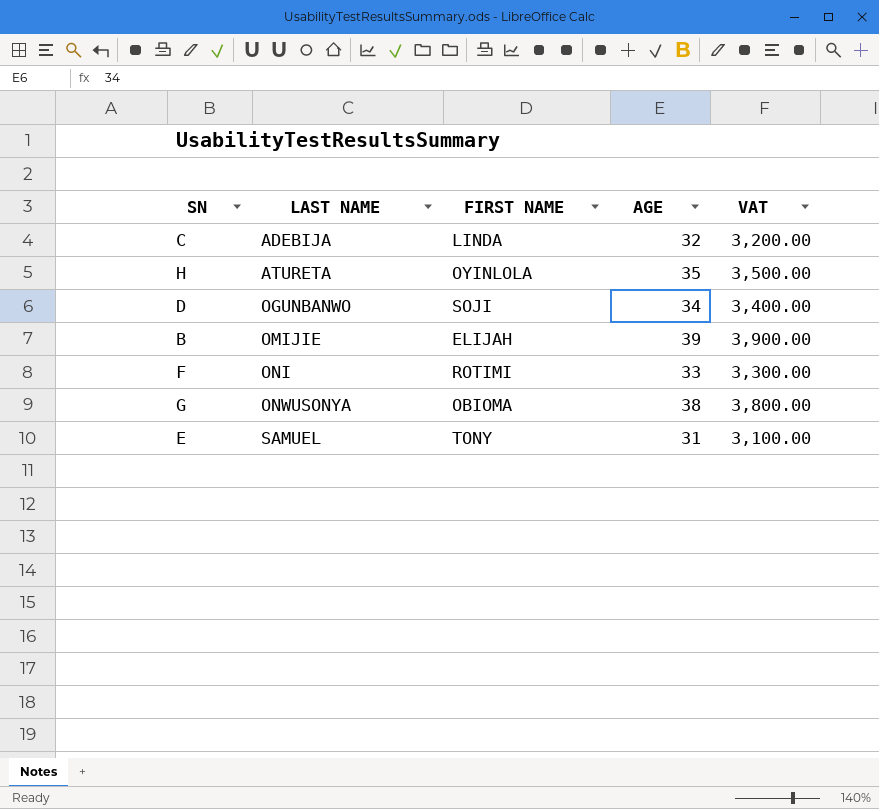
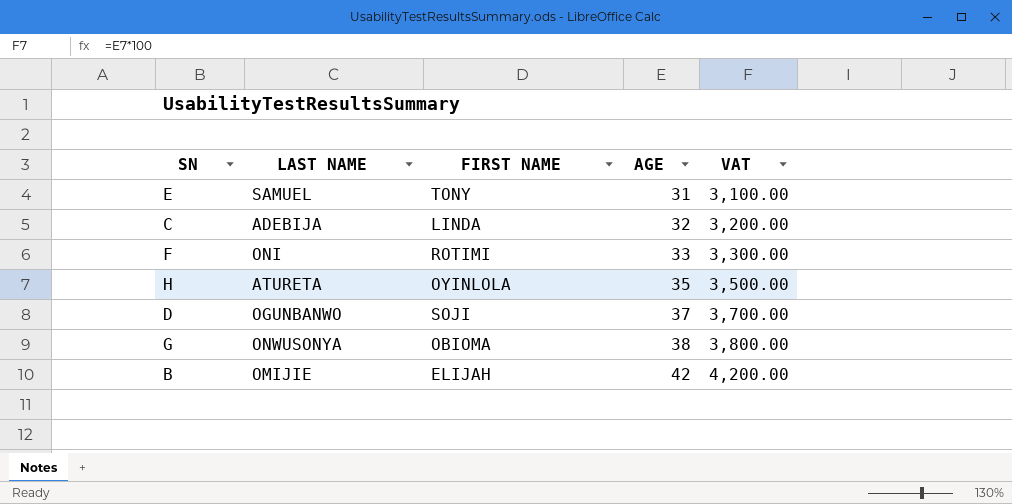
row order: LAST NAME ascending -> AGE ascending
D | AGE: 34 -> 37
D | VAT: 3,400.00 -> 3,700.00
B | AGE: 39 -> 42
B | VAT: 3,900.00 -> 4,200.00

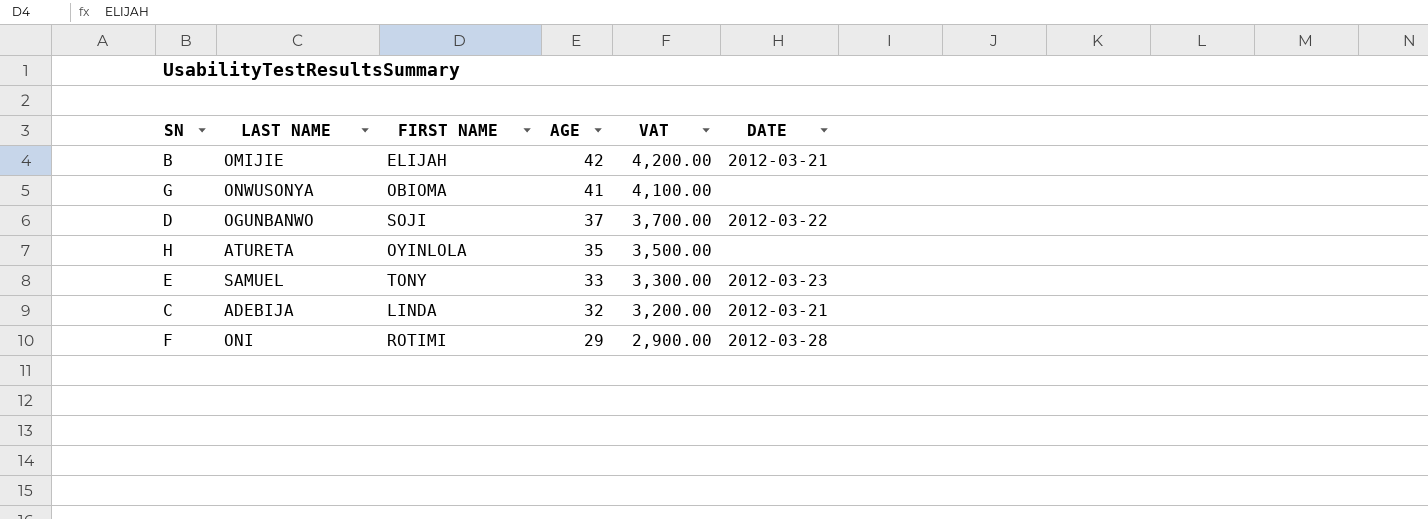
row order: AGE ascending -> AGE descending
column DATE | position: none -> 6
G | AGE: 38 -> 41
G | VAT: 3,800.00 -> 4,100.00
E | AGE: 31 -> 33
E | VAT: 3,100.00 -> 3,300.00
F | AGE: 33 -> 29
F | VAT: 3,300.00 -> 2,900.00

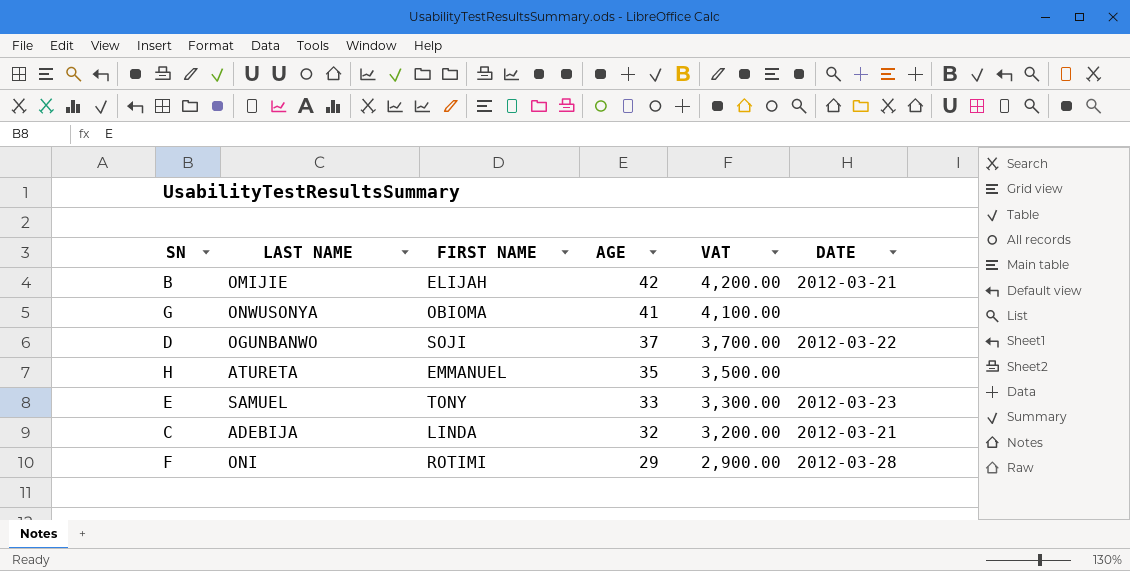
H | FIRST NAME: OYINLOLA -> EMMANUEL

